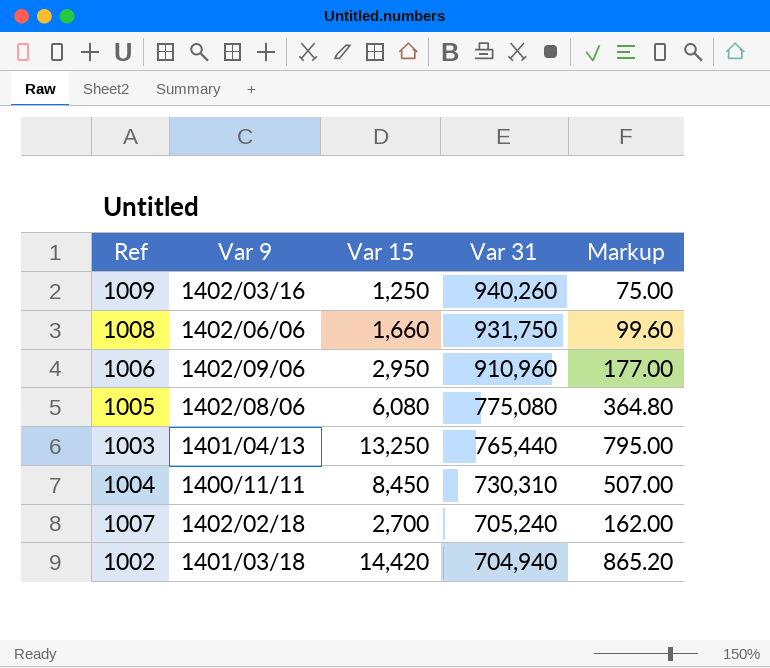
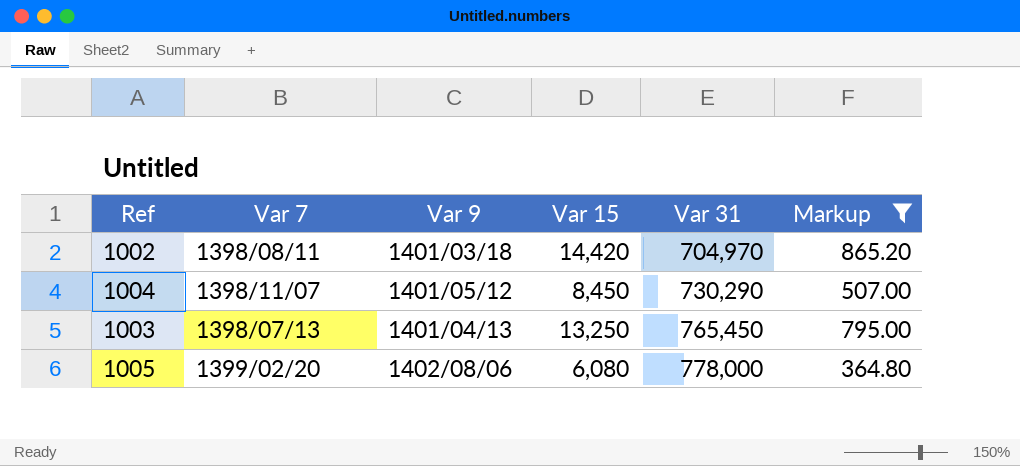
filter: none -> Markup >= 364.80
row order: Var 31 descending -> Var 31 ascending
column Var 7 | position: none -> 2
1002 | Var 31: 704,940 -> 704,970
1004 | Var 9: 1400/11/11 -> 1401/05/12
1004 | Var 31: 730,310 -> 730,290
1003 | Var 31: 765,440 -> 765,450
1005 | Var 31: 775,080 -> 778,000

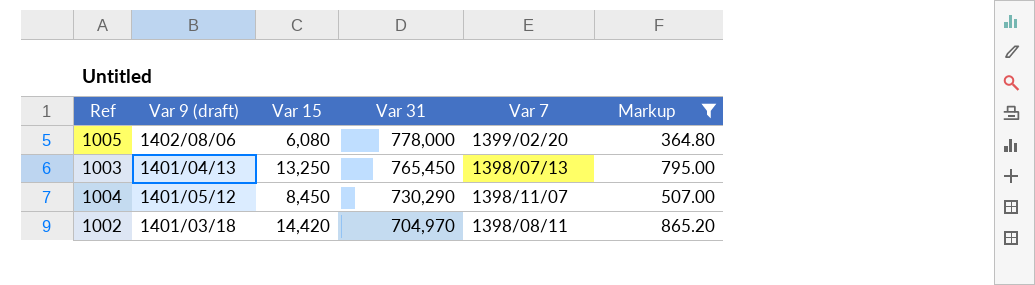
row order: Var 31 ascending -> Var 31 descending
column name: Var 9 -> Var 9 (draft)
column Var 7 | position: 2 -> 5

